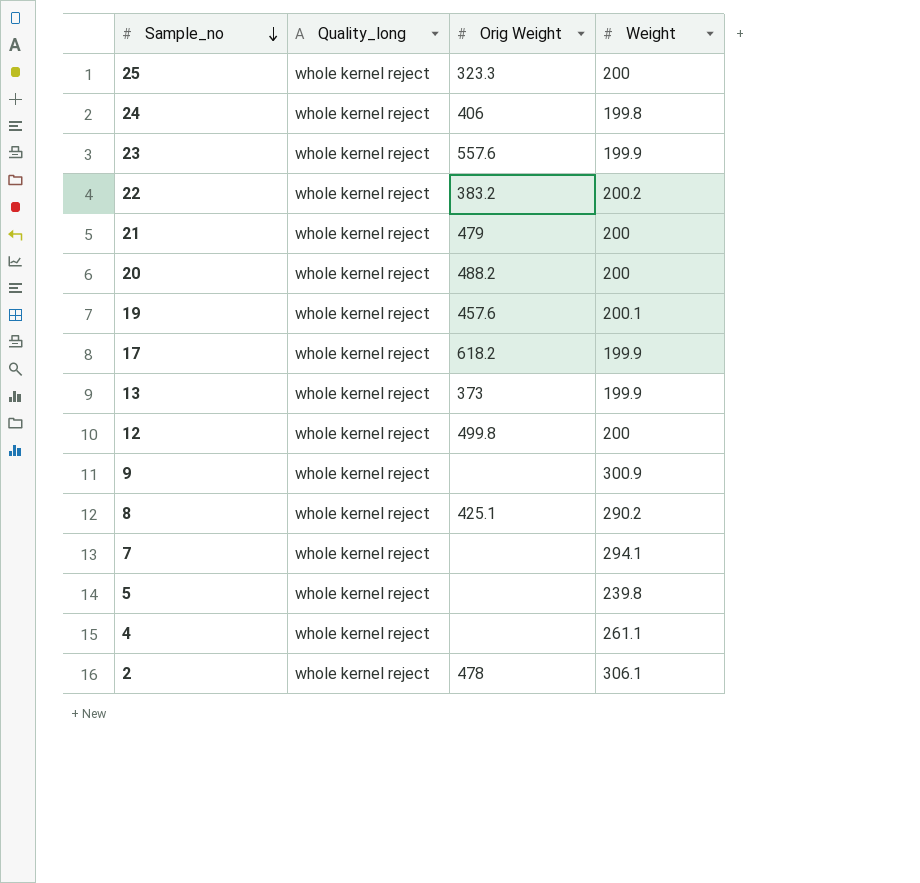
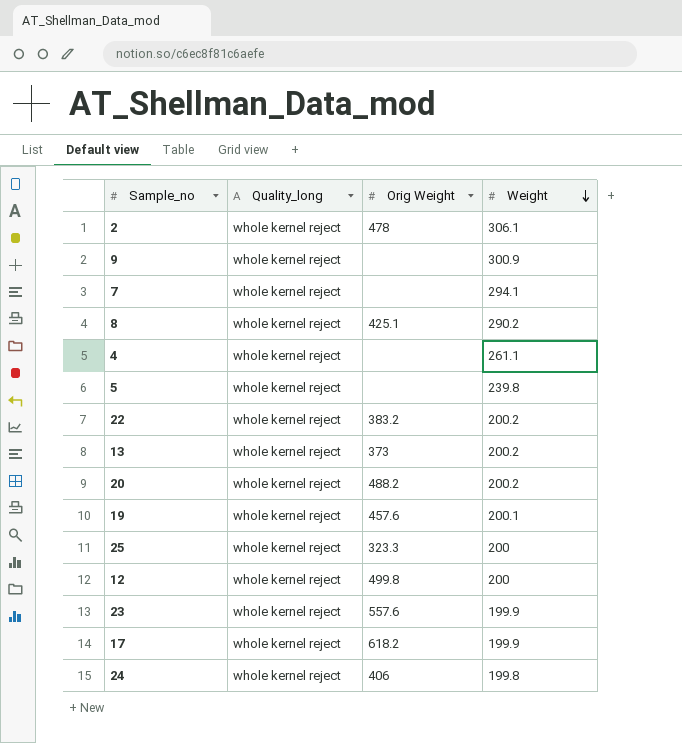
row order: Sample_no descending -> Weight descending
row 21: whole kernel reject | 479 | 200 -> none
13 | Weight: 199.9 -> 200.2
20 | Weight: 200 -> 200.2

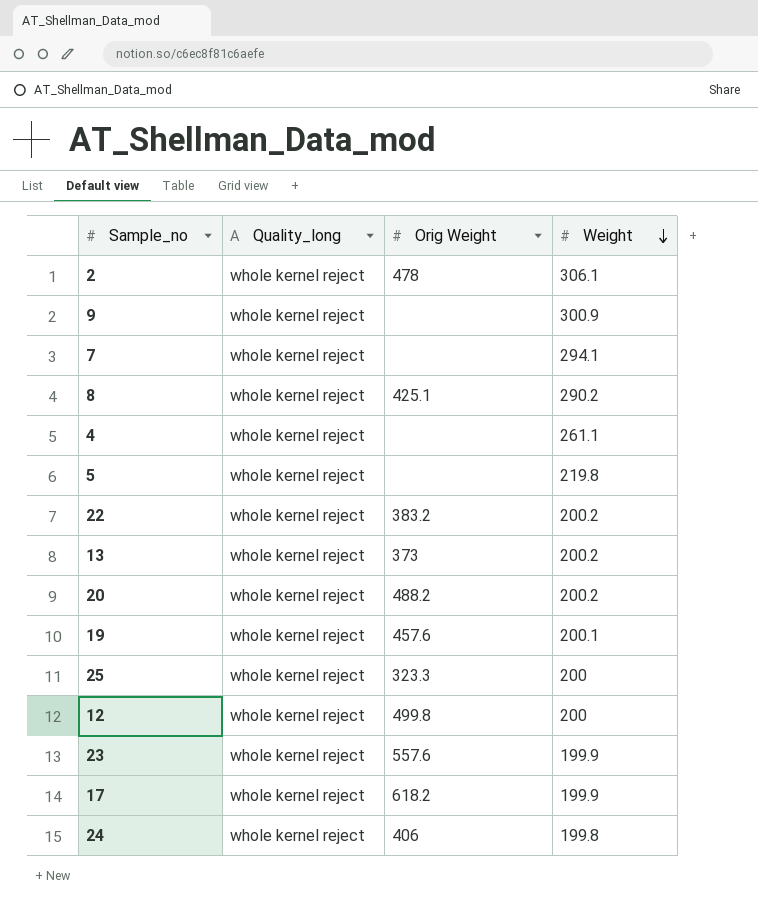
5 | Weight: 239.8 -> 219.8

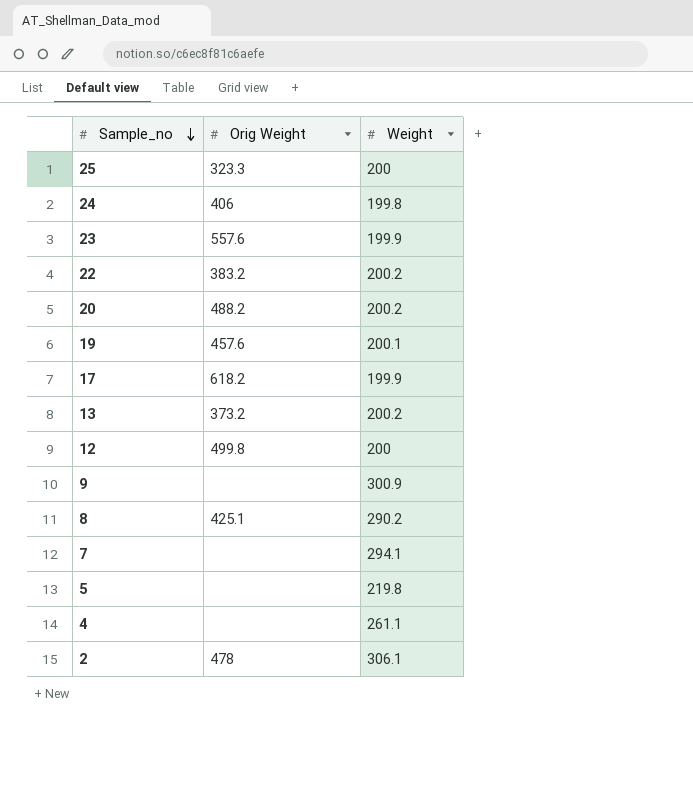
row order: Weight descending -> Sample_no descending
column Quality_long | position: 2 -> none
13 | Orig Weight: 373 -> 373.2

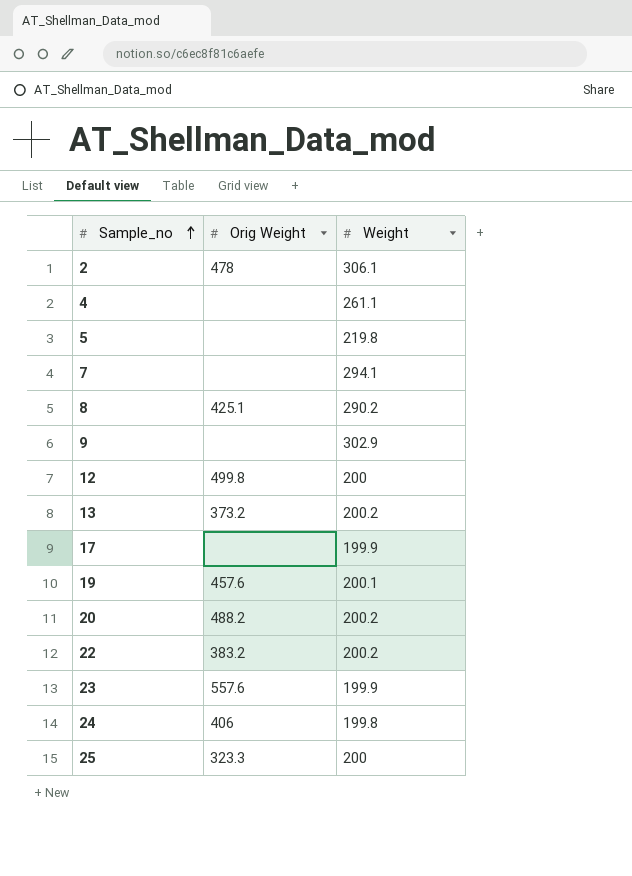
row order: Sample_no descending -> Sample_no ascending
9 | Weight: 300.9 -> 302.9
17 | Orig Weight: 618.2 -> none

